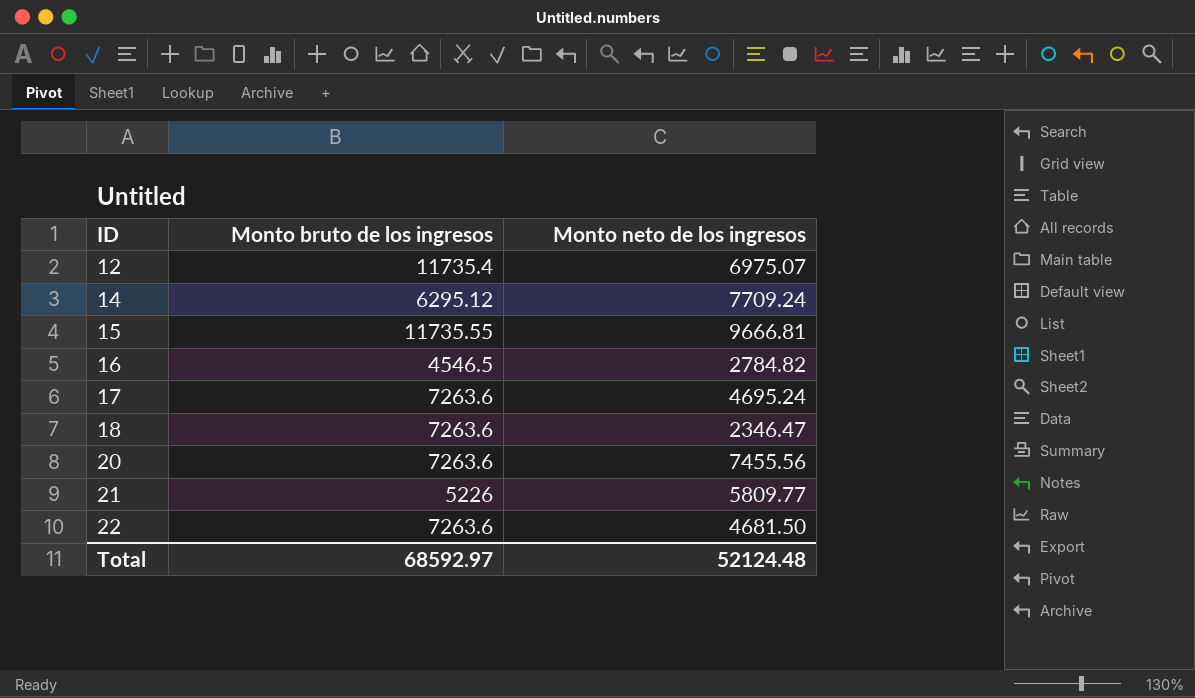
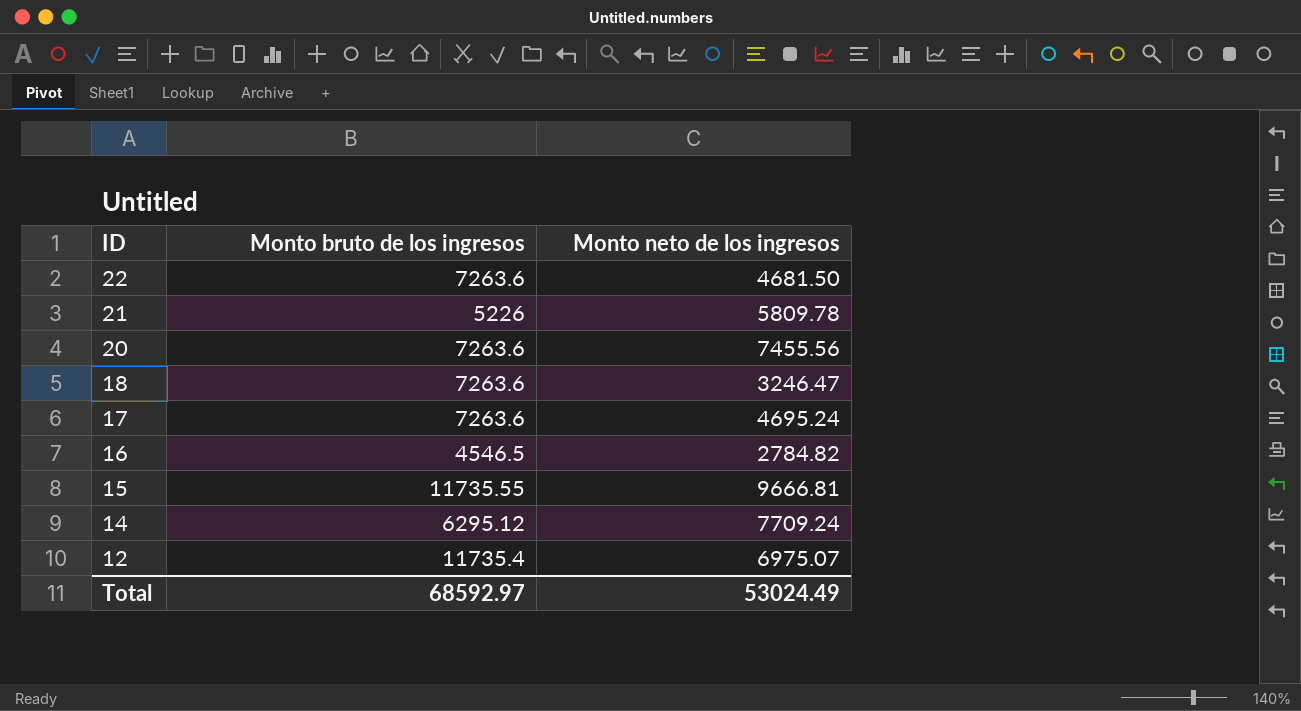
row order: ID ascending -> ID descending
21 | Monto neto de los ingresos: 5809.77 -> 5809.78
18 | Monto neto de los ingresos: 2346.47 -> 3246.47
Total | Monto neto de los ingresos: 52124.48 -> 53024.49

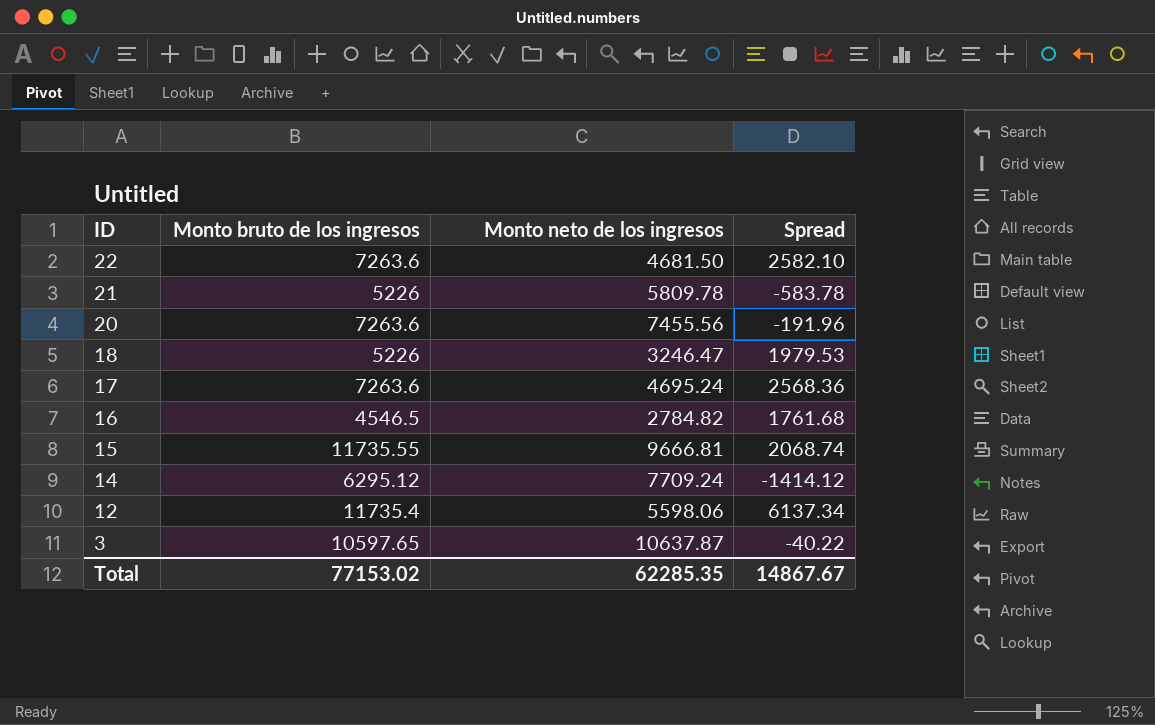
column Spread | formula: none -> [Monto bruto de los ingresos] - [Monto neto de los ingresos]
18 | Monto bruto de los ingresos: 7263.6 -> 5226
12 | Monto neto de los ingresos: 6975.07 -> 5598.06
row 3: none -> 10597.65 | 10637.87 | -40.22
Total | Monto bruto de los ingresos: 68592.97 -> 77153.02
Total | Monto neto de los ingresos: 53024.49 -> 62285.35

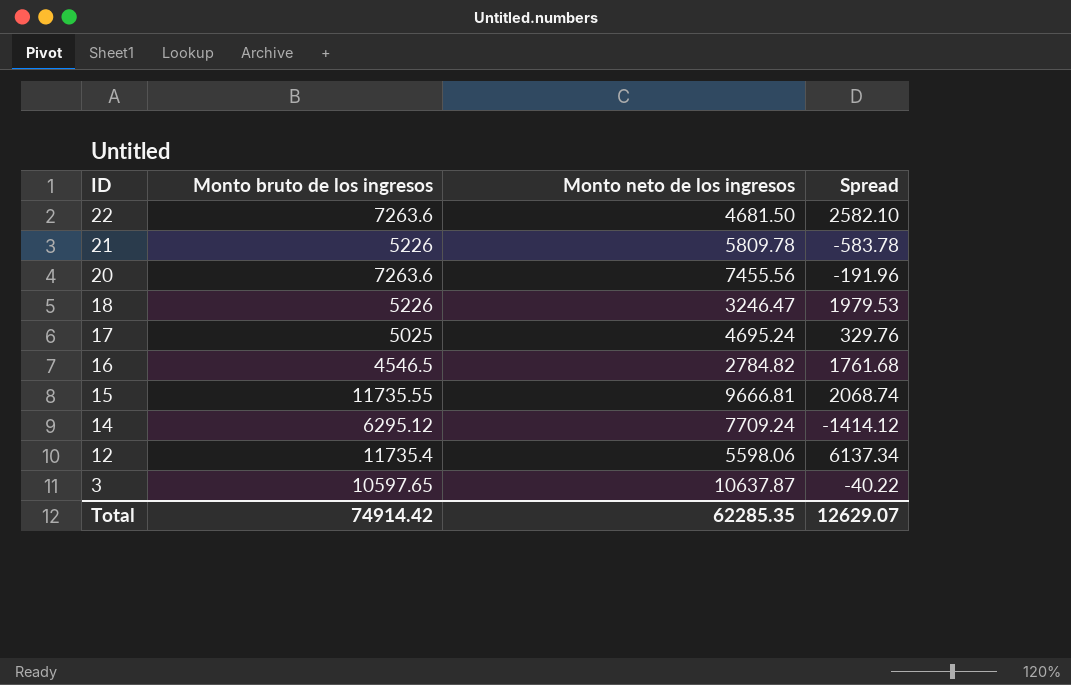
17 | Monto bruto de los ingresos: 7263.6 -> 5025
17 | Spread: 2568.36 -> 329.76
Total | Monto bruto de los ingresos: 77153.02 -> 74914.42
Total | Spread: 14867.67 -> 12629.07

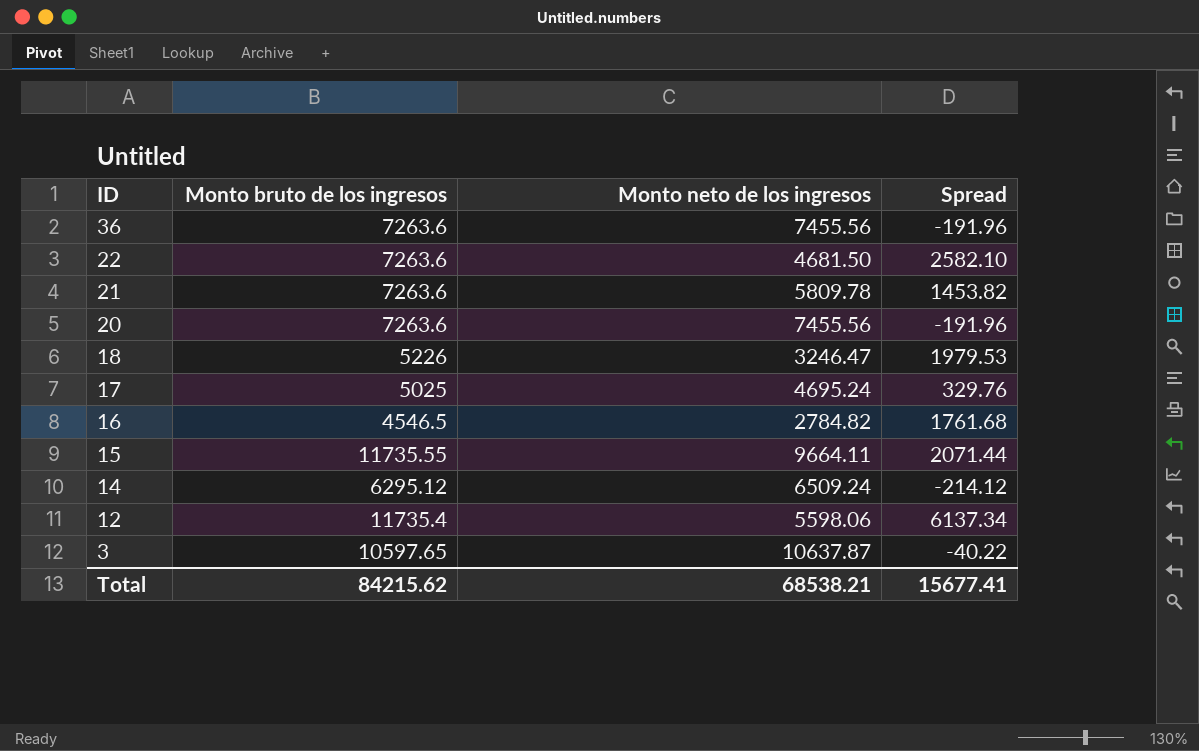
row 36: none -> 7263.6 | 7455.56 | -191.96
21 | Monto bruto de los ingresos: 5226 -> 7263.6
21 | Spread: -583.78 -> 1453.82
15 | Monto neto de los ingresos: 9666.81 -> 9664.11
15 | Spread: 2068.74 -> 2071.44
14 | Monto neto de los ingresos: 7709.24 -> 6509.24
14 | Spread: -1414.12 -> -214.12
Total | Monto bruto de los ingresos: 74914.42 -> 84215.62
Total | Monto neto de los ingresos: 62285.35 -> 68538.21
Total | Spread: 12629.07 -> 15677.41

